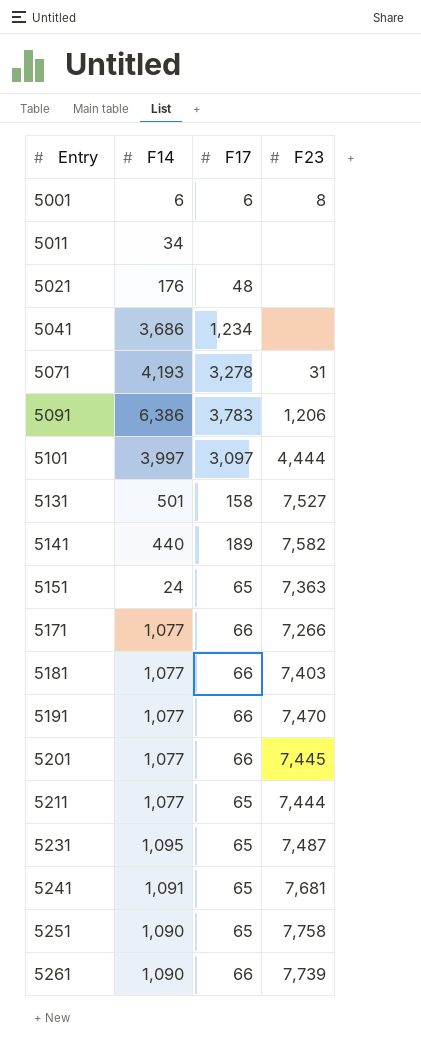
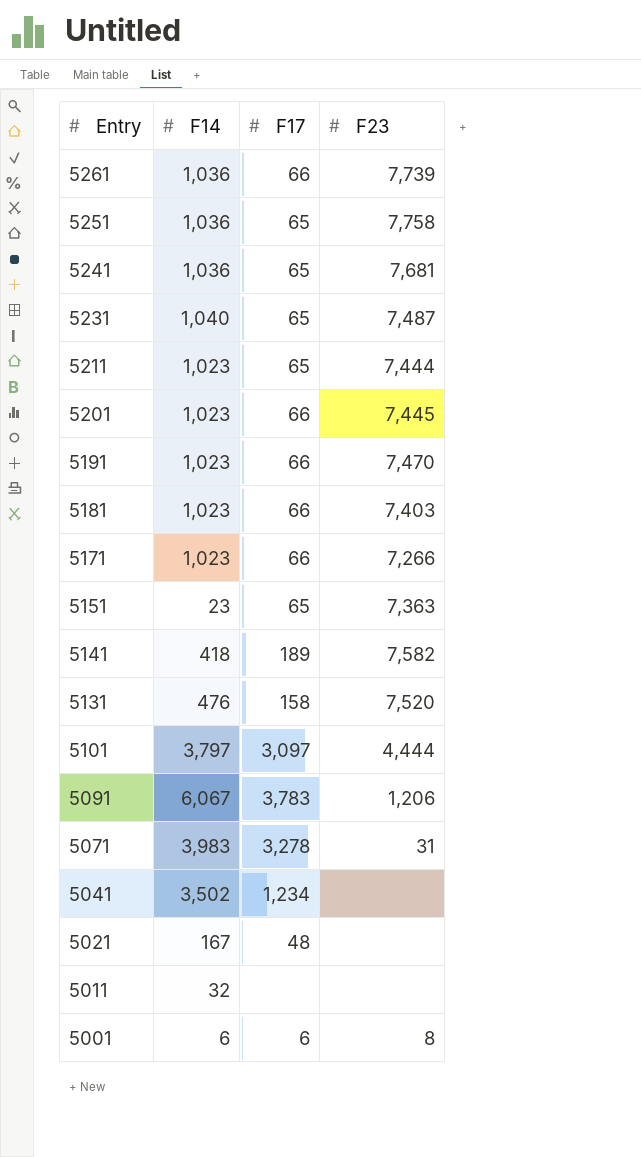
row order: Entry ascending -> Entry descending
5261 | F14: 1,090 -> 1,036
5251 | F14: 1,090 -> 1,036
5241 | F14: 1,091 -> 1,036
5231 | F14: 1,095 -> 1,040
5211 | F14: 1,077 -> 1,023
5201 | F14: 1,077 -> 1,023
5191 | F14: 1,077 -> 1,023
5181 | F14: 1,077 -> 1,023
5171 | F14: 1,077 -> 1,023
5151 | F14: 24 -> 23
5141 | F14: 440 -> 418
5131 | F14: 501 -> 476
5131 | F23: 7,527 -> 7,520
5101 | F14: 3,997 -> 3,797
5091 | F14: 6,386 -> 6,067
5071 | F14: 4,193 -> 3,983
5041 | F14: 3,686 -> 3,502
5021 | F14: 176 -> 167
5011 | F14: 34 -> 32

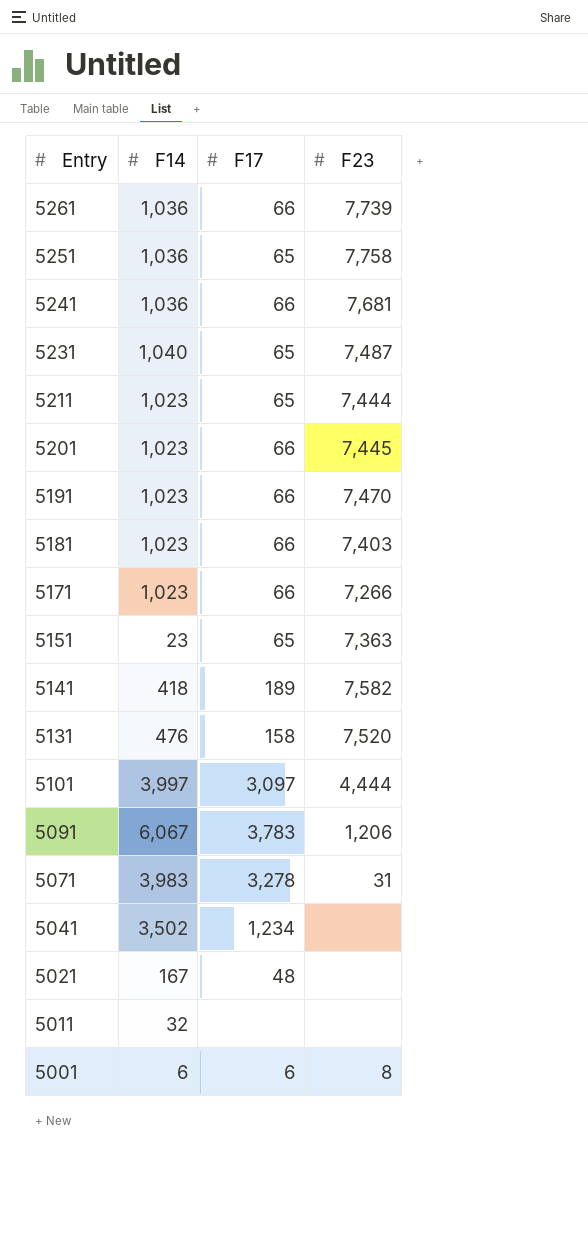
5241 | F17: 65 -> 66
5101 | F14: 3,797 -> 3,997

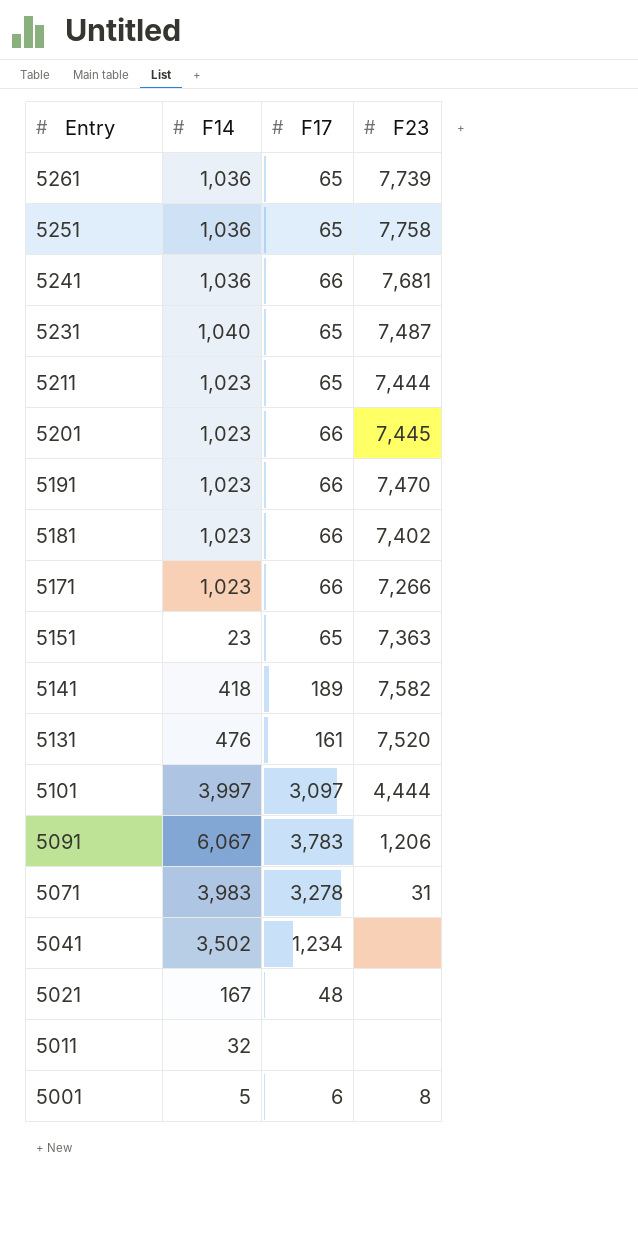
5261 | F17: 66 -> 65
5181 | F23: 7,403 -> 7,402
5131 | F17: 158 -> 161
5001 | F14: 6 -> 5

